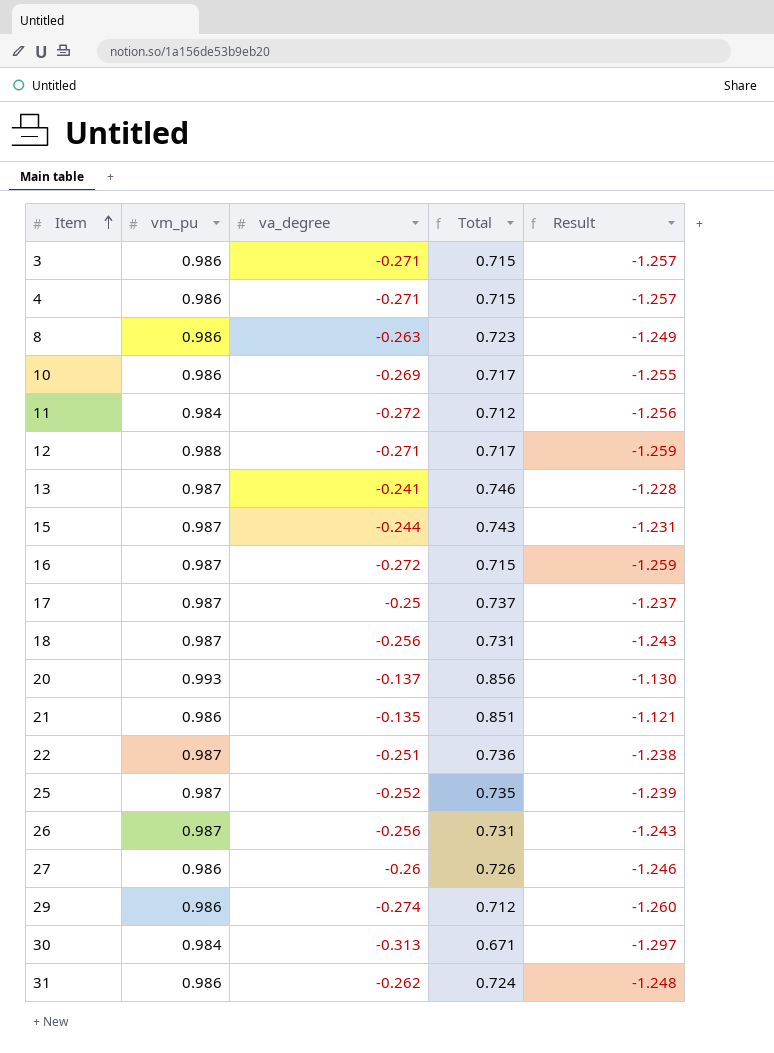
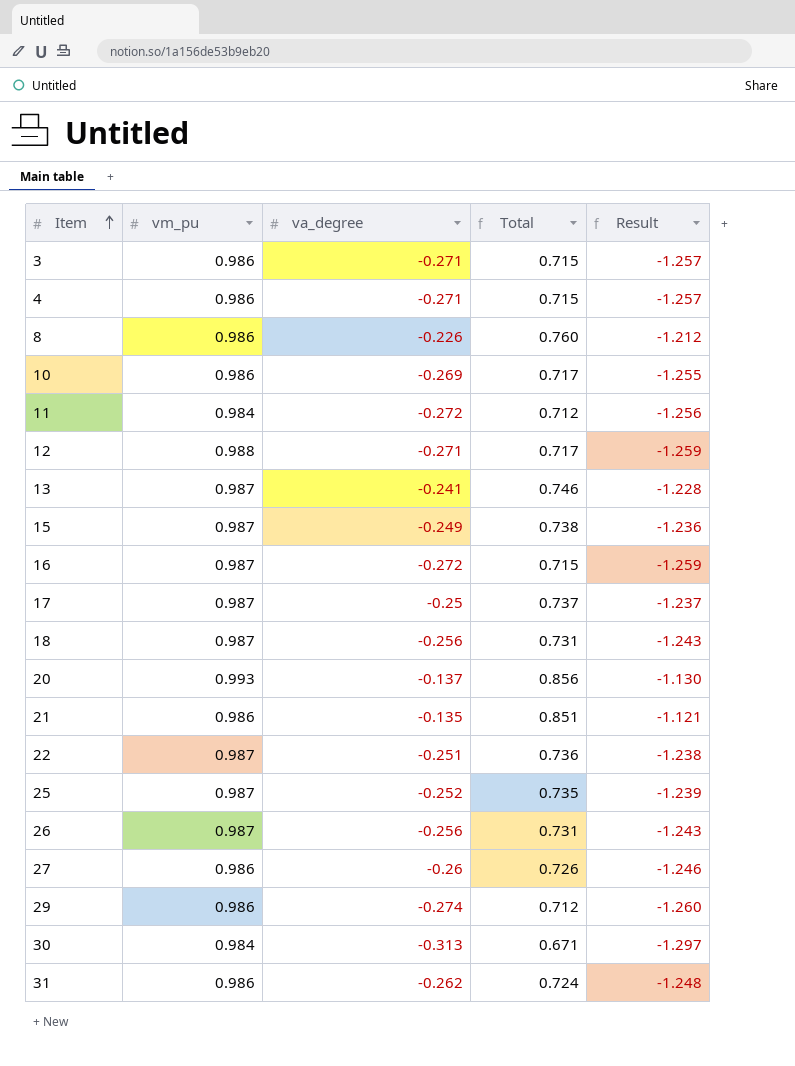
8 | va_degree: -0.263 -> -0.226
8 | Total: 0.723 -> 0.760
8 | Result: -1.249 -> -1.212
15 | va_degree: -0.244 -> -0.249
15 | Total: 0.743 -> 0.738
15 | Result: -1.231 -> -1.236

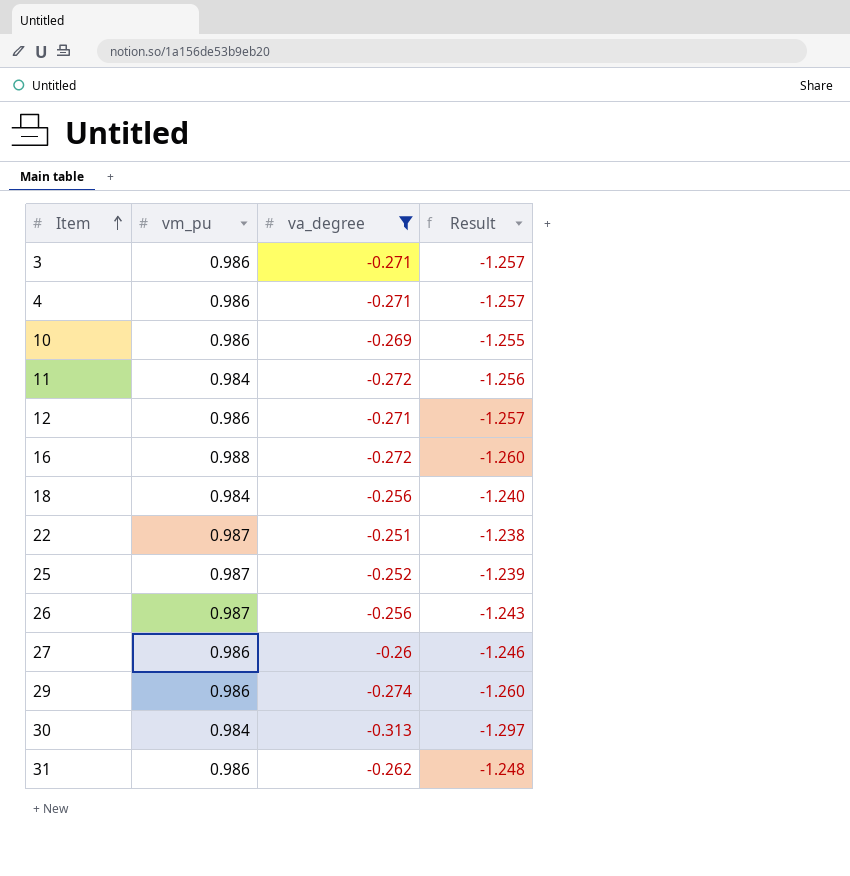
filter: none -> va_degree <= -0.251
column Total | formula: [vm_pu] + [va_degree] -> none
12 | vm_pu: 0.988 -> 0.986
12 | Result: -1.259 -> -1.257
16 | vm_pu: 0.987 -> 0.988
16 | Result: -1.259 -> -1.260
18 | vm_pu: 0.987 -> 0.984
18 | Result: -1.243 -> -1.240

